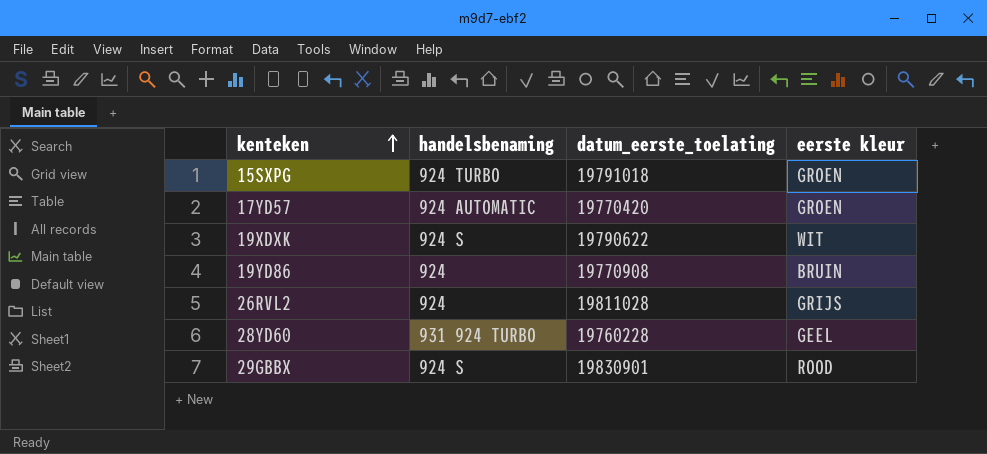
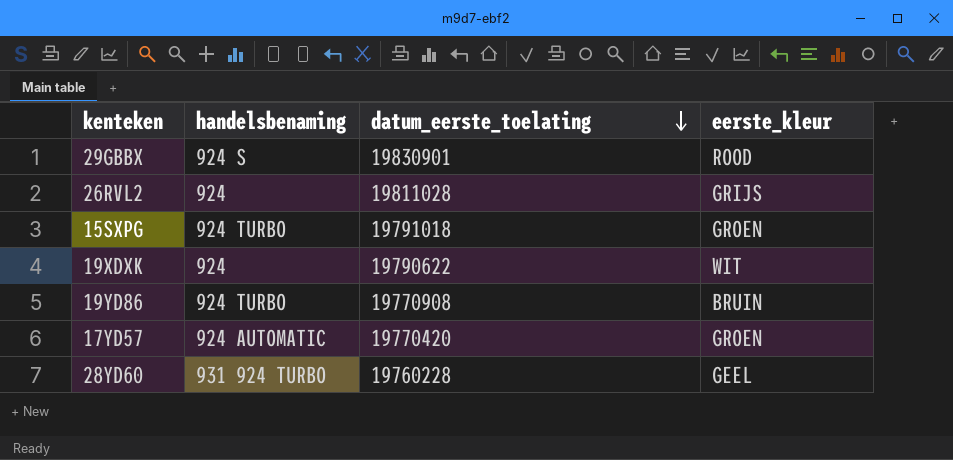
row order: kenteken ascending -> datum_eerste_toelating descending
column name: eerste kleur -> eerste_kleur
19XDXK | handelsbenaming: 924 S -> 924
19YD86 | handelsbenaming: 924 -> 924 TURBO

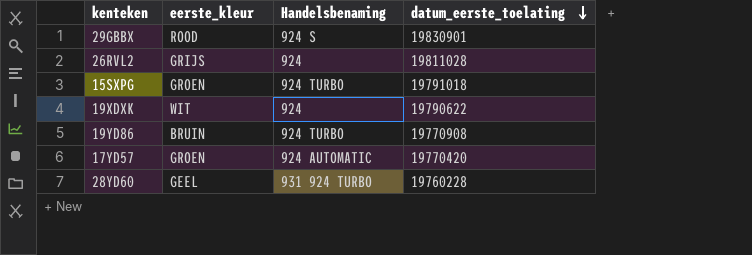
column eerste_kleur | position: 4 -> 2
column name: handelsbenaming -> Handelsbenaming

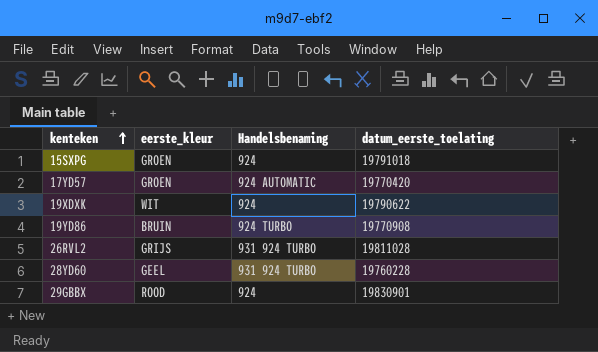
row order: datum_eerste_toelating descending -> kenteken ascending
15SXPG | Handelsbenaming: 924 TURBO -> 924
26RVL2 | Handelsbenaming: 924 -> 931 924 TURBO
29GBBX | Handelsbenaming: 924 S -> 924

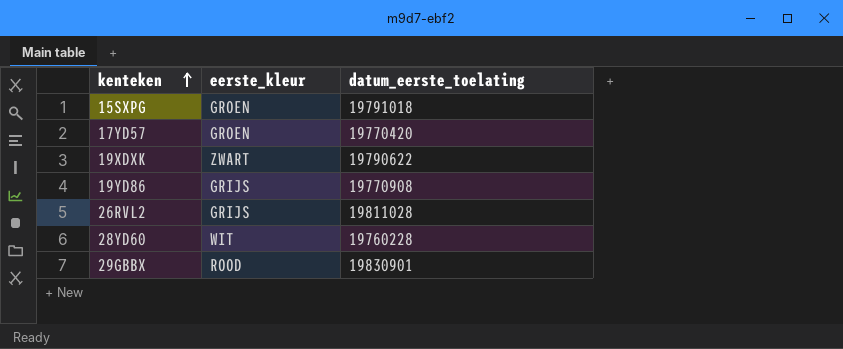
column Handelsbenaming | position: 3 -> none
19XDXK | eerste_kleur: WIT -> ZWART
19YD86 | eerste_kleur: BRUIN -> GRIJS
28YD60 | eerste_kleur: GEEL -> WIT

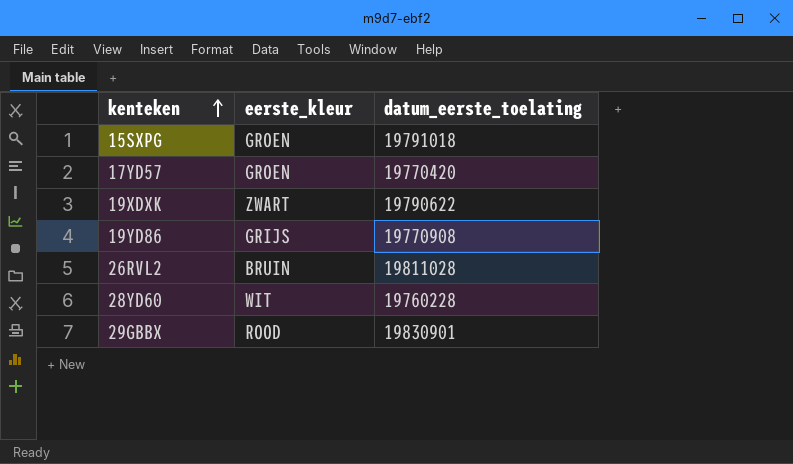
26RVL2 | eerste_kleur: GRIJS -> BRUIN

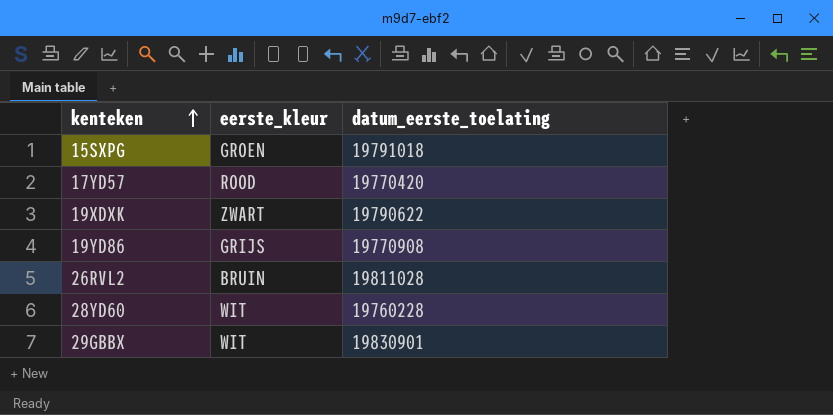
17YD57 | eerste_kleur: GROEN -> ROOD
29GBBX | eerste_kleur: ROOD -> WIT

